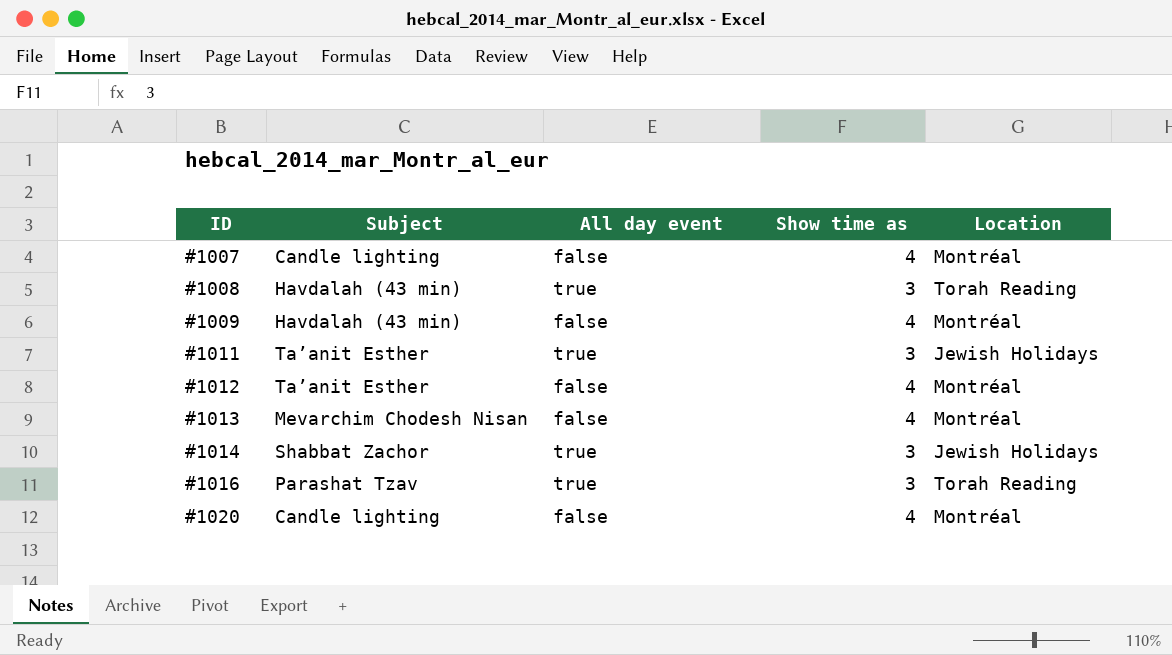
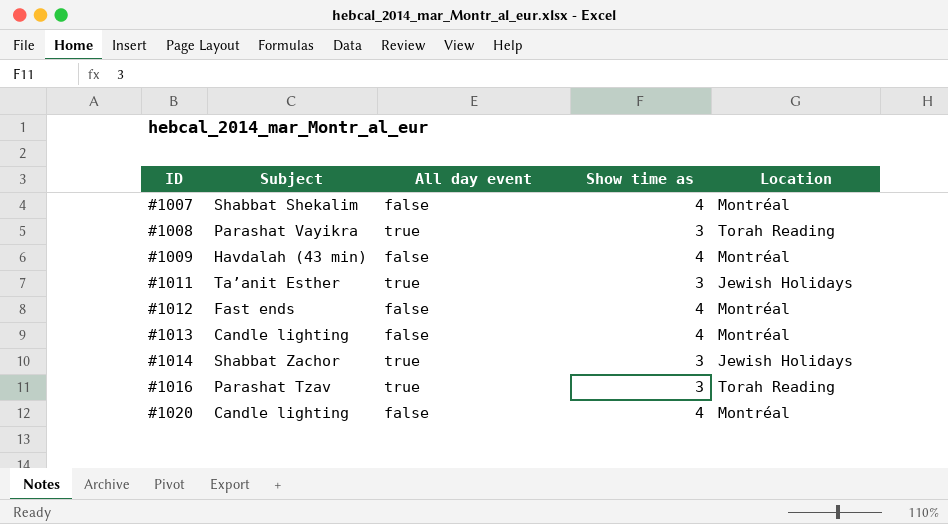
#1007 | Subject: Candle lighting -> Shabbat Shekalim
#1008 | Subject: Havdalah (43 min) -> Parashat Vayikra
#1012 | Subject: Ta’anit Esther -> Fast ends
#1013 | Subject: Mevarchim Chodesh Nisan -> Candle lighting

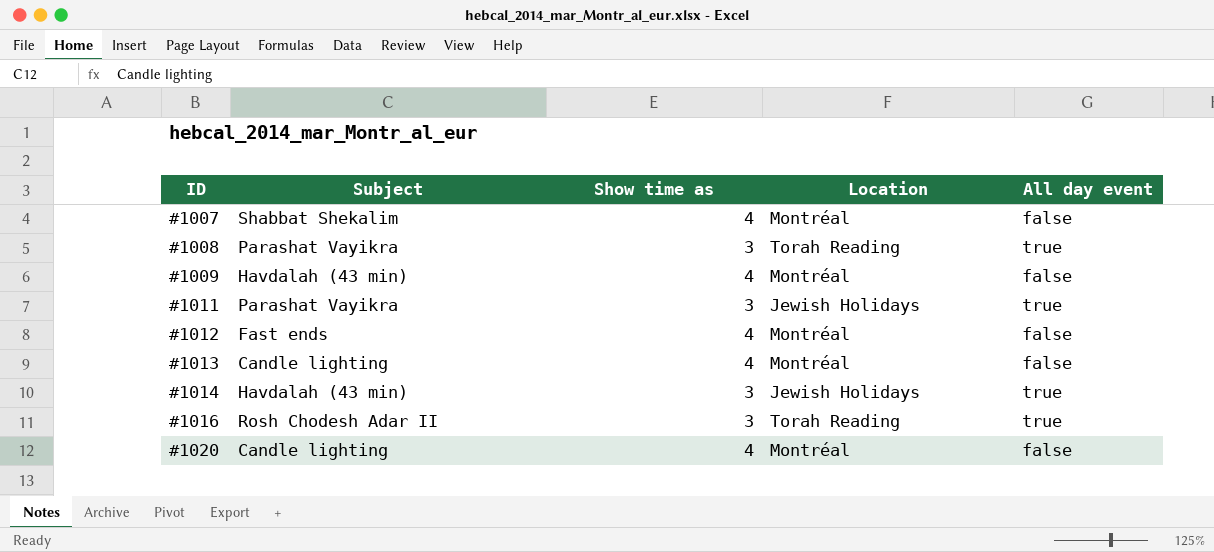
column All day event | position: 3 -> 5
#1011 | Subject: Ta’anit Esther -> Parashat Vayikra
#1014 | Subject: Shabbat Zachor -> Havdalah (43 min)
#1016 | Subject: Parashat Tzav -> Rosh Chodesh Adar II

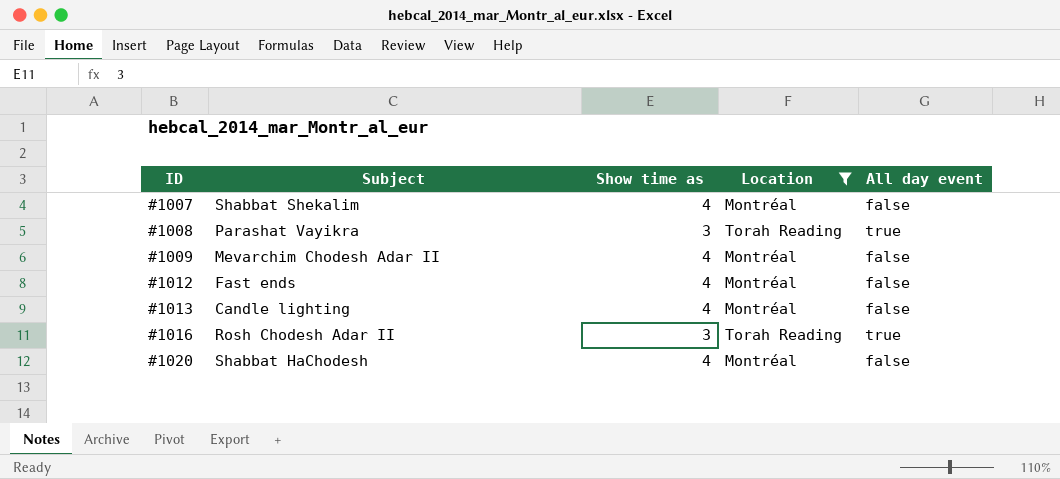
filter: none -> Location != Jewish Holidays
#1009 | Subject: Havdalah (43 min) -> Mevarchim Chodesh Adar II
#1020 | Subject: Candle lighting -> Shabbat HaChodesh

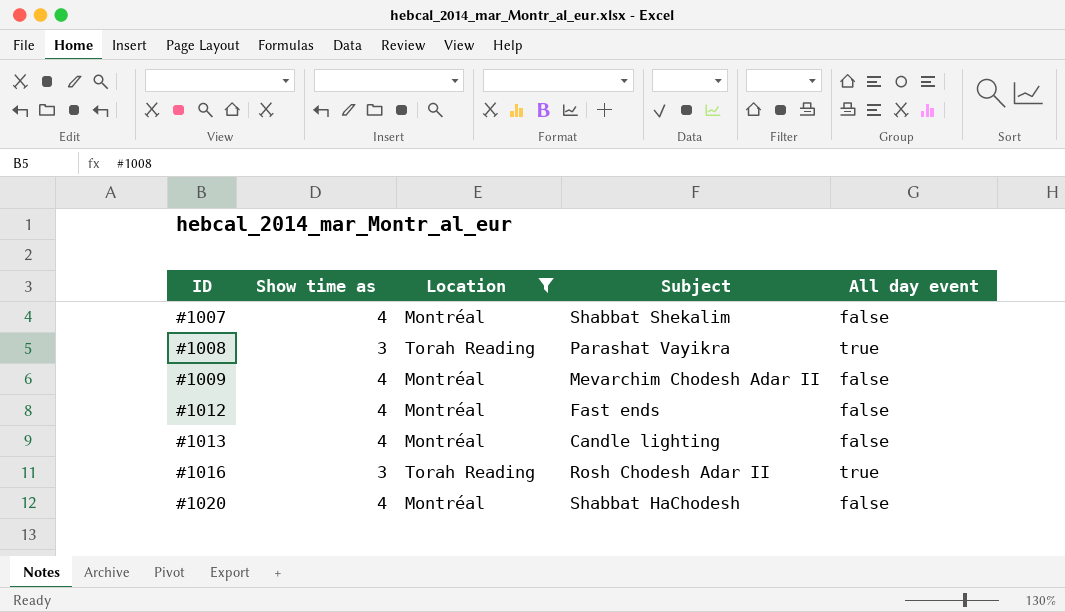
column Subject | position: 2 -> 4

